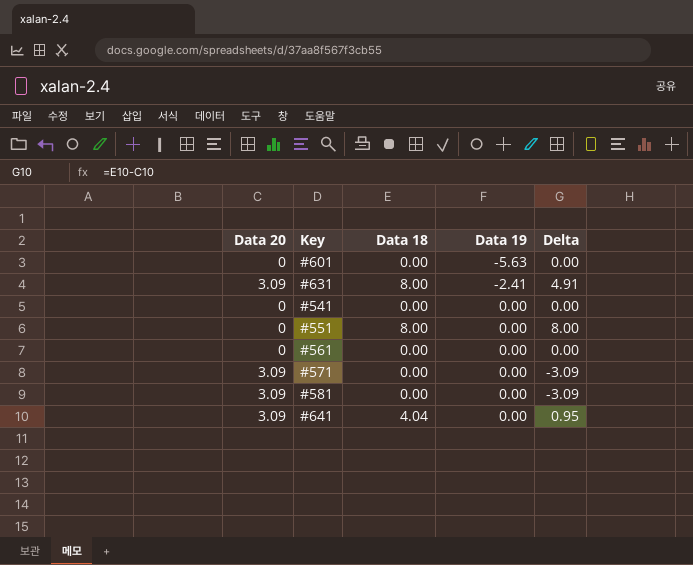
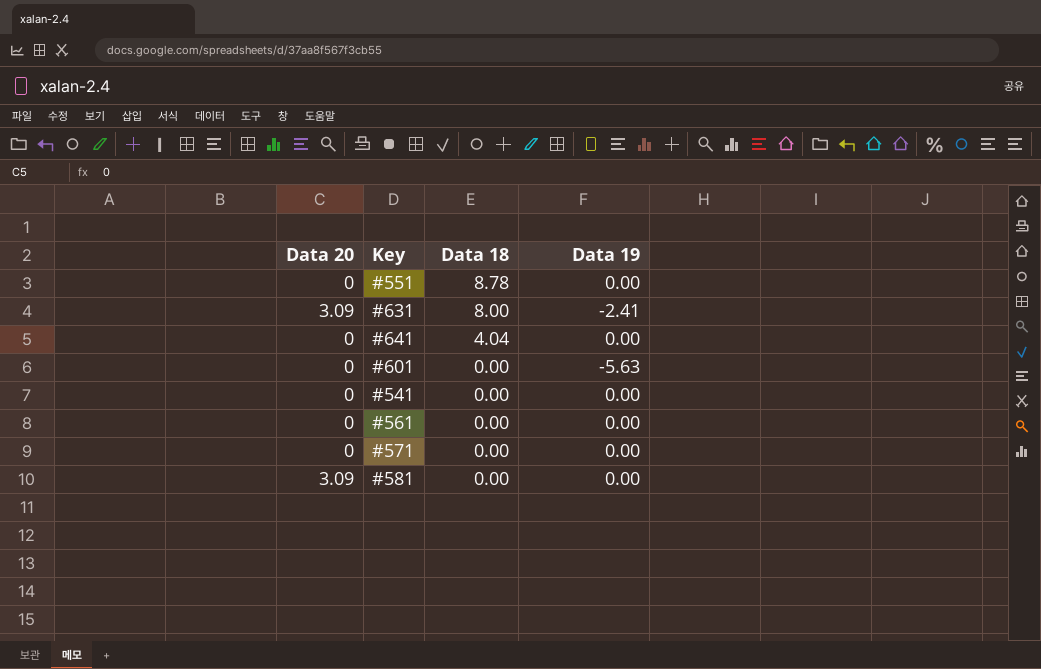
row order: Data 19 ascending -> Data 18 descending
column Delta | formula: [Data 18] - [Data 20] -> none
#551 | Data 18: 8.00 -> 8.78
#641 | Data 20: 3.09 -> 0
#571 | Data 20: 3.09 -> 0

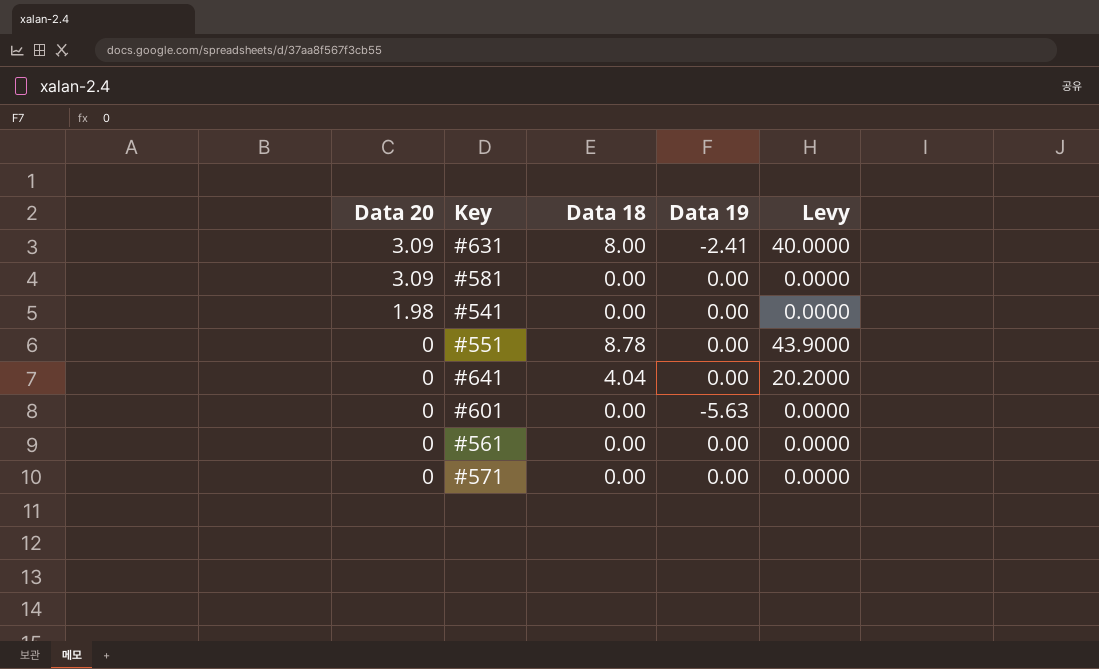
row order: Data 18 descending -> Data 20 descending
column Levy | formula: none -> [Data 18] * 5
#541 | Data 20: 0 -> 1.98

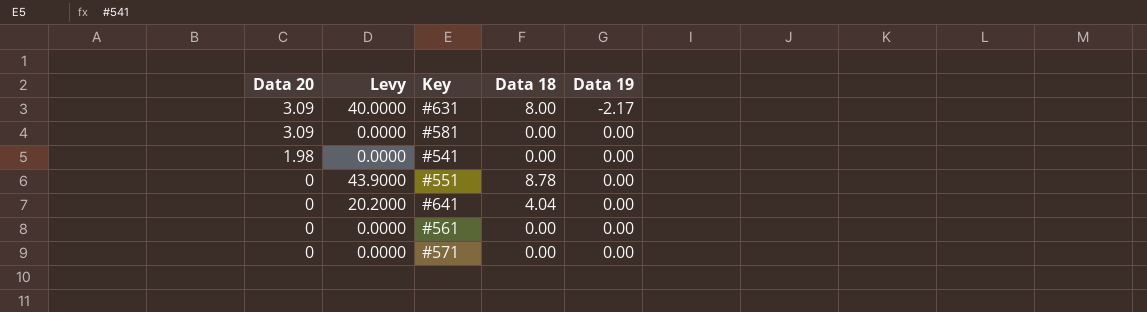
column Levy | position: 5 -> 2
row #601: 0 | 0.00 | -5.63 | 0.0000 -> none
#631 | Data 19: -2.41 -> -2.17

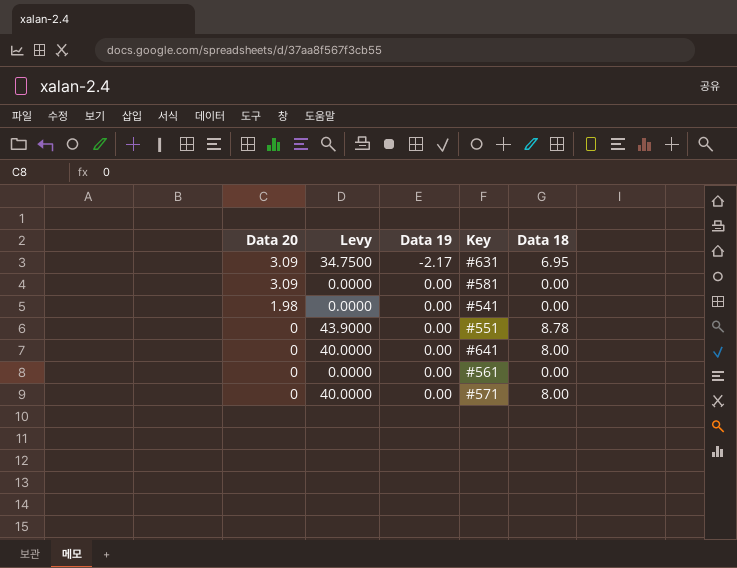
column Data 19 | position: 5 -> 3
#631 | Levy: 40.0000 -> 34.7500
#631 | Data 18: 8.00 -> 6.95
#641 | Levy: 20.2000 -> 40.0000
#641 | Data 18: 4.04 -> 8.00
#571 | Levy: 0.0000 -> 40.0000
#571 | Data 18: 0.00 -> 8.00

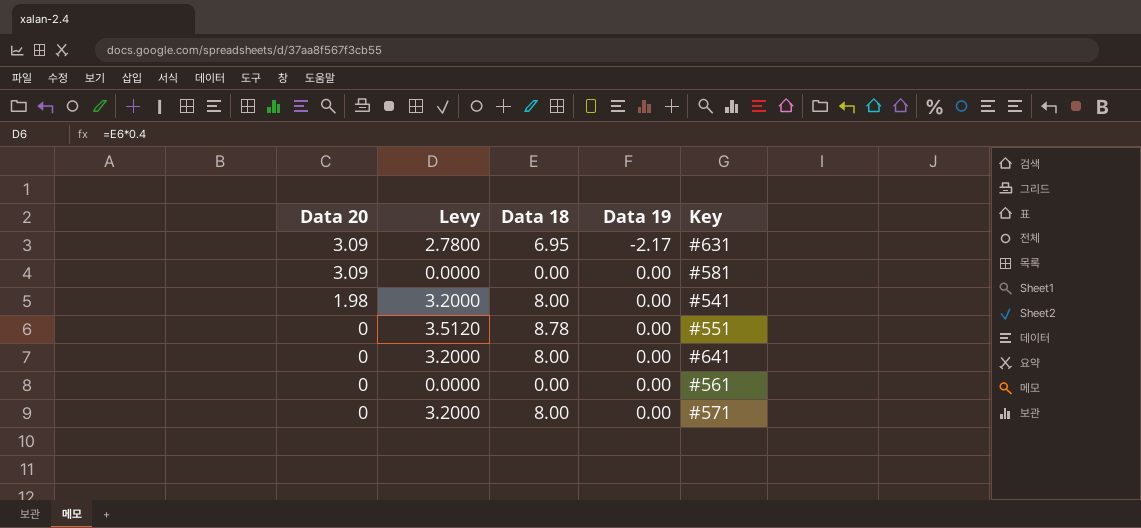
column Levy | formula: [Data 18] * 5 -> [Data 18] * 0.4
column Data 18 | position: 5 -> 3
#541 | Data 18: 0.00 -> 8.00

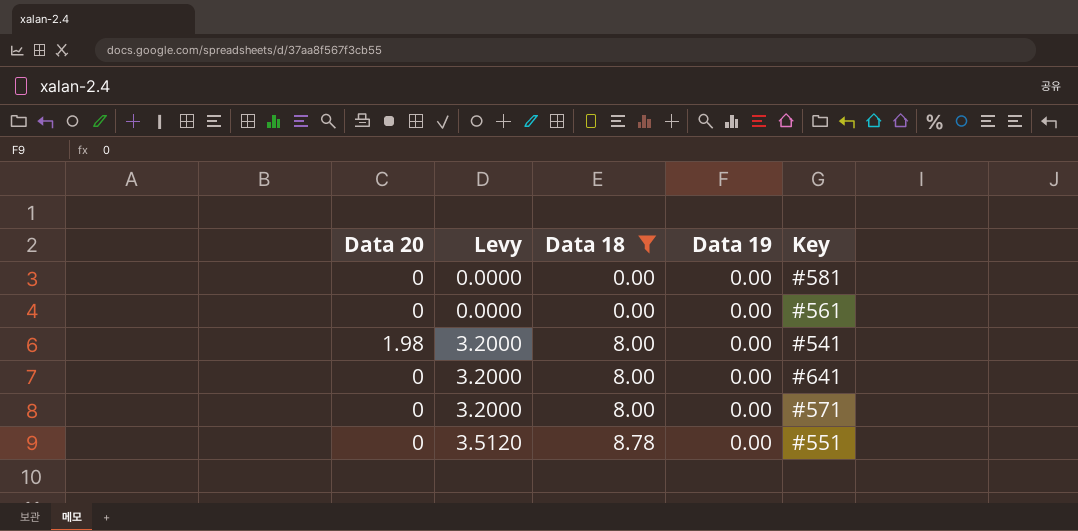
filter: none -> Data 18 != 6.95
row order: Data 20 descending -> Levy ascending
#581 | Data 20: 3.09 -> 0

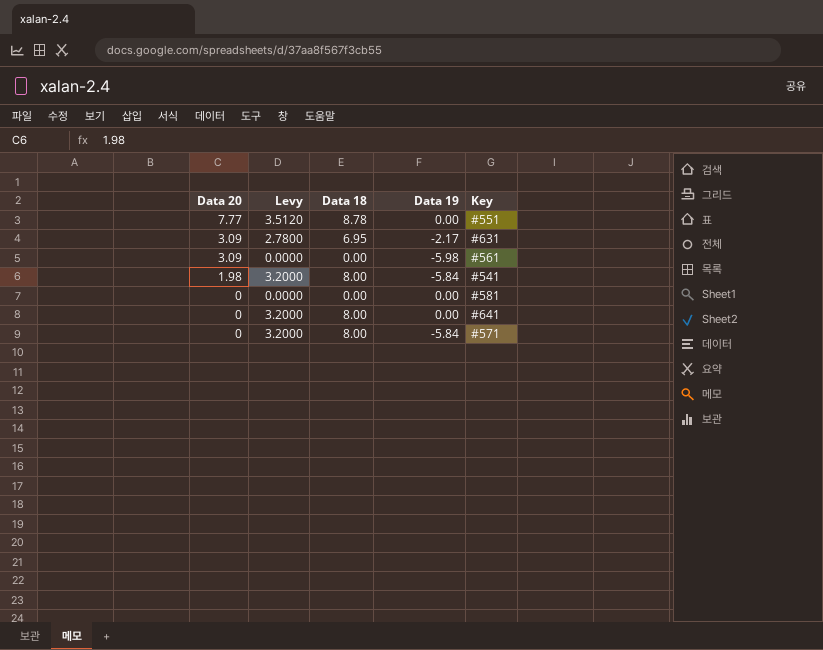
filter: Data 18 != 6.95 -> none
row order: Levy ascending -> Data 20 descending
#551 | Data 20: 0 -> 7.77
#561 | Data 20: 0 -> 3.09
#561 | Data 19: 0.00 -> -5.98
#541 | Data 19: 0.00 -> -5.84
#571 | Data 19: 0.00 -> -5.84

